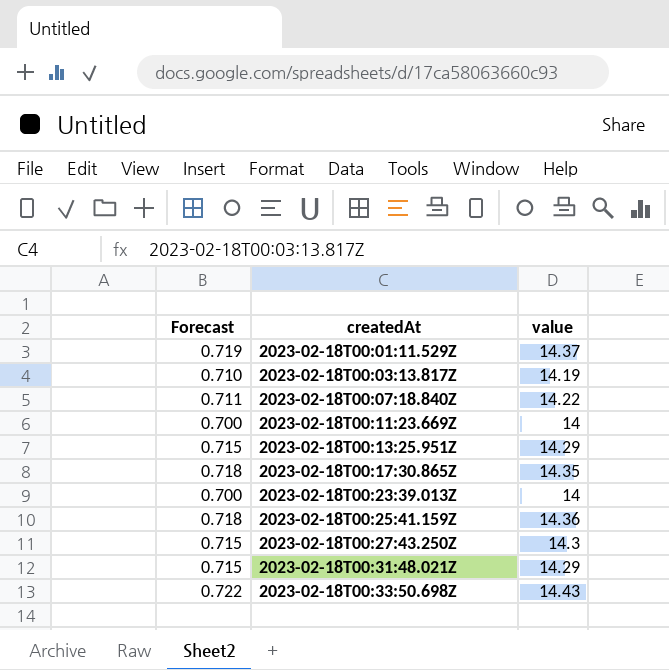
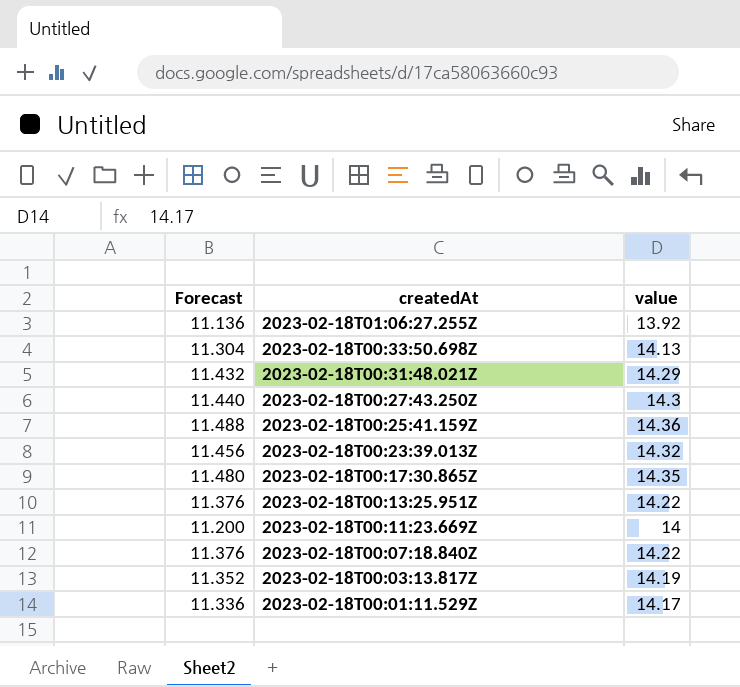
row order: createdAt ascending -> createdAt descending
column Forecast | formula: [value] * 0.05 -> [value] * 0.8
row 2023-02-18T01:06:27.255Z: none -> 11.136 | 13.92
2023-02-18T00:33:50.698Z | value: 14.43 -> 14.13
2023-02-18T00:23:39.013Z | value: 14 -> 14.32
2023-02-18T00:13:25.951Z | value: 14.29 -> 14.22
2023-02-18T00:01:11.529Z | value: 14.37 -> 14.17

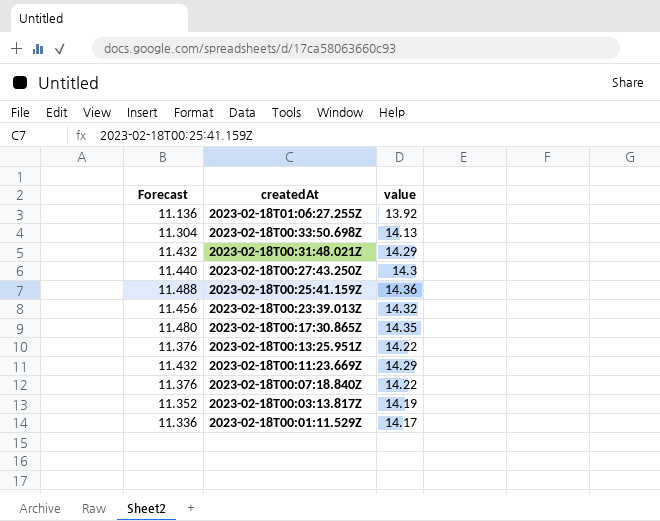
2023-02-18T00:11:23.669Z | Forecast: 11.200 -> 11.432
2023-02-18T00:11:23.669Z | value: 14 -> 14.29

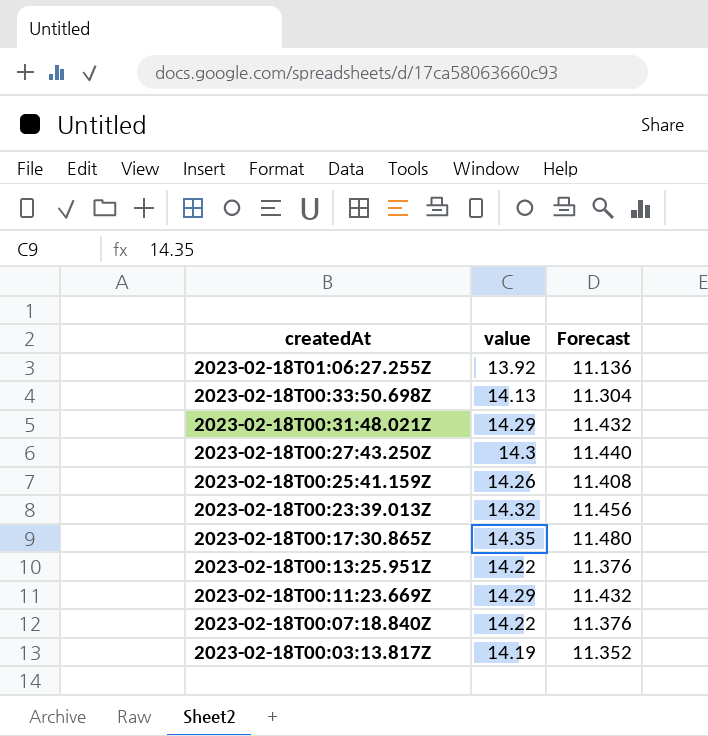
column Forecast | position: 1 -> 3
row 2023-02-18T00:01:11.529Z: 11.336 | 14.17 -> none
2023-02-18T00:25:41.159Z | value: 14.36 -> 14.26
2023-02-18T00:25:41.159Z | Forecast: 11.488 -> 11.408

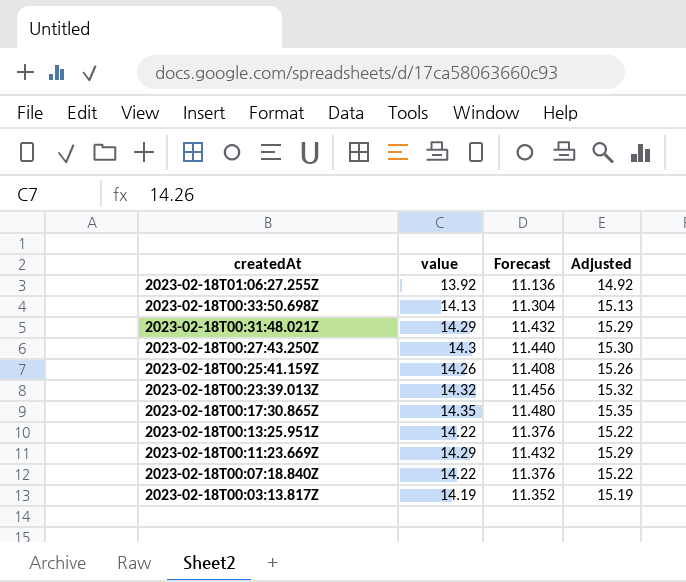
column Adjusted | formula: none -> [value] + 1

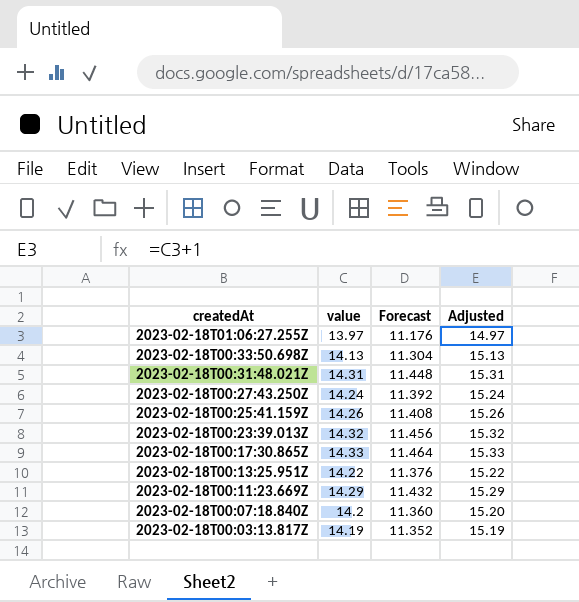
2023-02-18T01:06:27.255Z | value: 13.92 -> 13.97
2023-02-18T01:06:27.255Z | Forecast: 11.136 -> 11.176
2023-02-18T01:06:27.255Z | Adjusted: 14.92 -> 14.97
2023-02-18T00:31:48.021Z | value: 14.29 -> 14.31
2023-02-18T00:31:48.021Z | Forecast: 11.432 -> 11.448
2023-02-18T00:31:48.021Z | Adjusted: 15.29 -> 15.31
2023-02-18T00:27:43.250Z | value: 14.3 -> 14.24
2023-02-18T00:27:43.250Z | Forecast: 11.440 -> 11.392
2023-02-18T00:27:43.250Z | Adjusted: 15.30 -> 15.24
2023-02-18T00:17:30.865Z | value: 14.35 -> 14.33
2023-02-18T00:17:30.865Z | Forecast: 11.480 -> 11.464
2023-02-18T00:17:30.865Z | Adjusted: 15.35 -> 15.33
2023-02-18T00:07:18.840Z | value: 14.22 -> 14.2
2023-02-18T00:07:18.840Z | Forecast: 11.376 -> 11.360
2023-02-18T00:07:18.840Z | Adjusted: 15.22 -> 15.20

